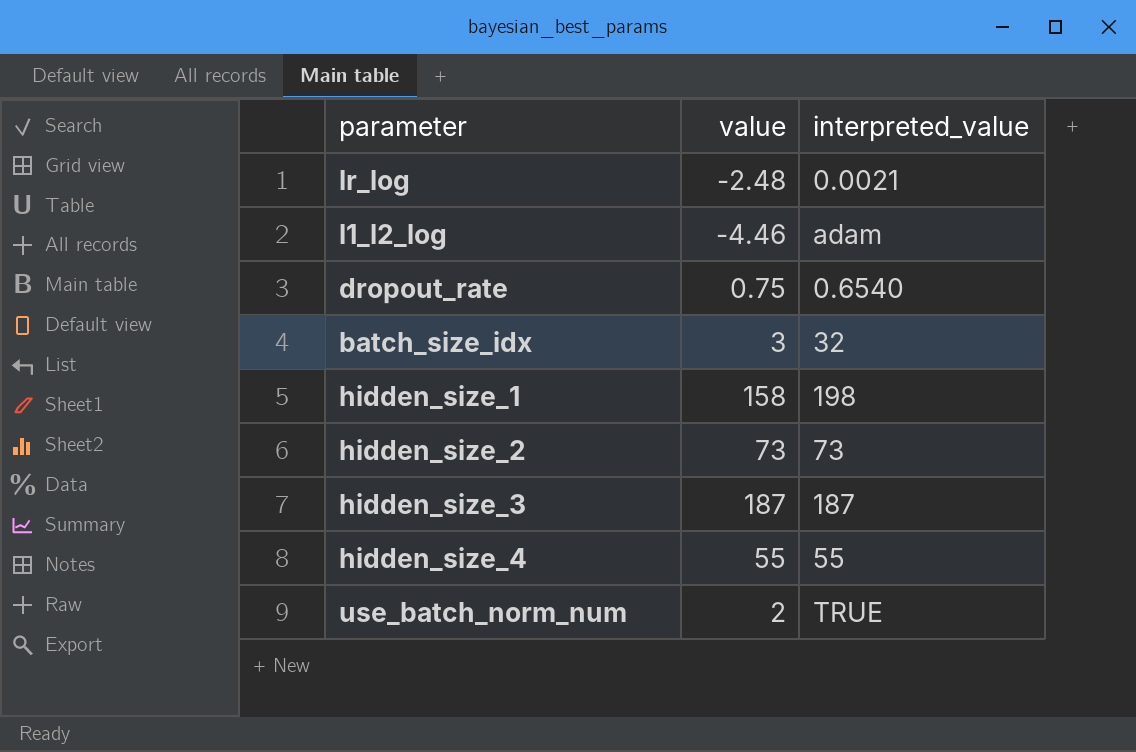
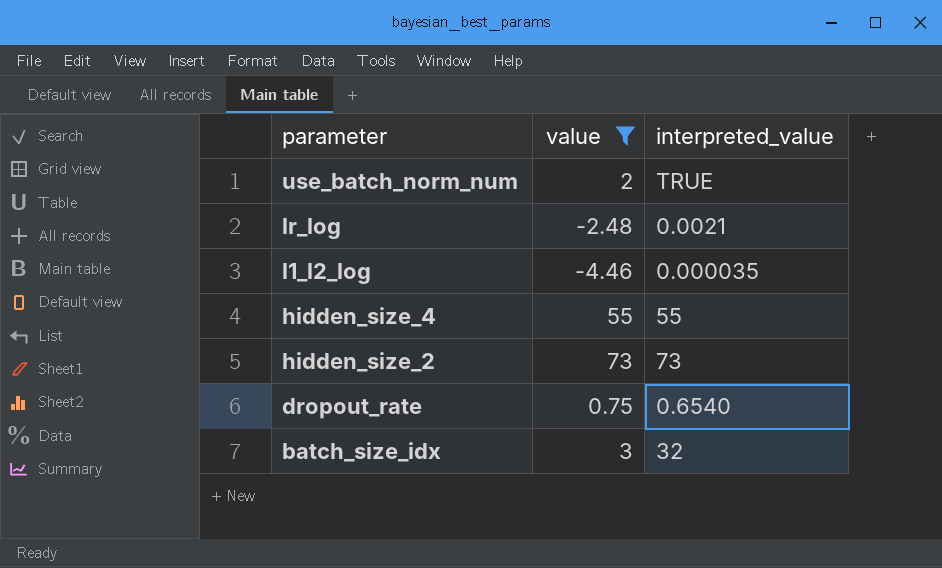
filter: none -> value <= 73
row order: none -> parameter descending
l1_l2_log | interpreted_value: adam -> 0.000035

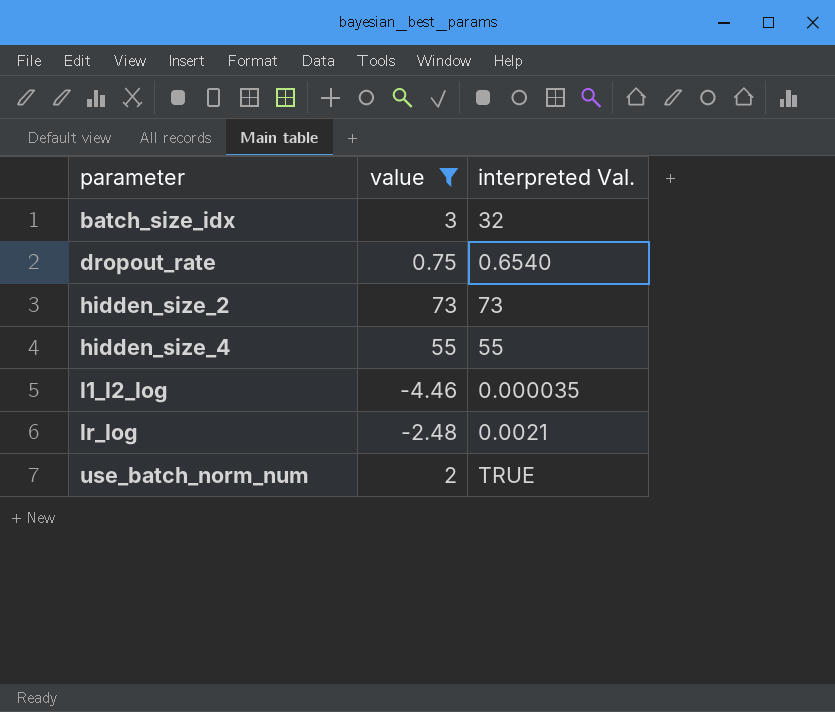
row order: parameter descending -> parameter ascending
column name: interpreted_value -> interpreted Val.

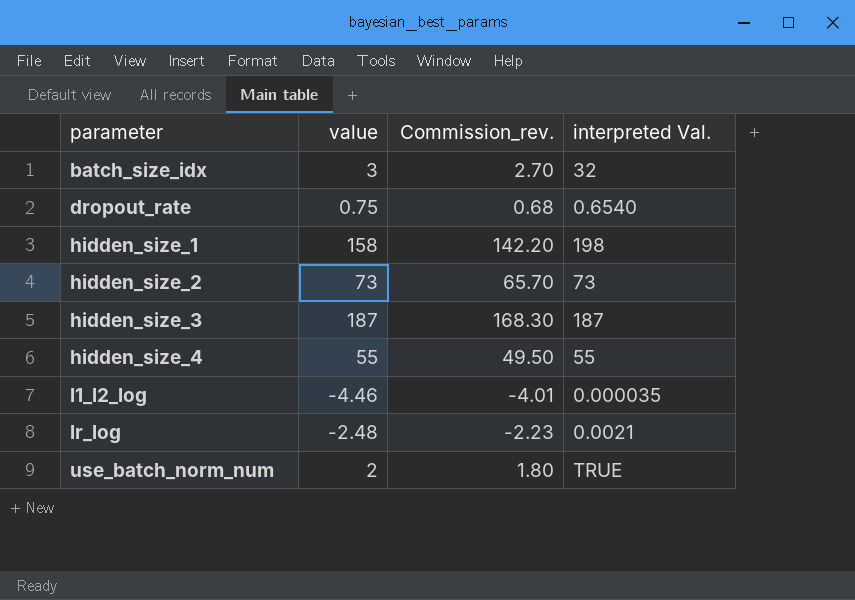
filter: value <= 73 -> none
column Commission_rev. | formula: none -> [value] * 0.9

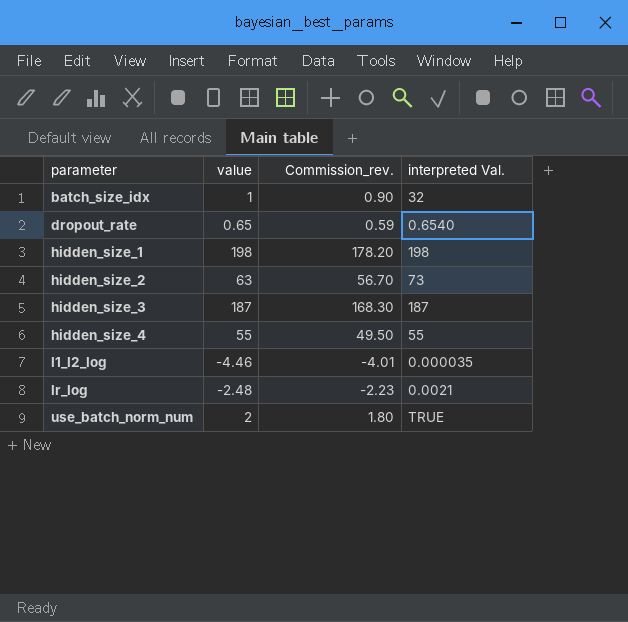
batch_size_idx | value: 3 -> 1
batch_size_idx | Commission_rev.: 2.70 -> 0.90
dropout_rate | value: 0.75 -> 0.65
dropout_rate | Commission_rev.: 0.68 -> 0.59
hidden_size_1 | value: 158 -> 198
hidden_size_1 | Commission_rev.: 142.20 -> 178.20
hidden_size_2 | value: 73 -> 63
hidden_size_2 | Commission_rev.: 65.70 -> 56.70

